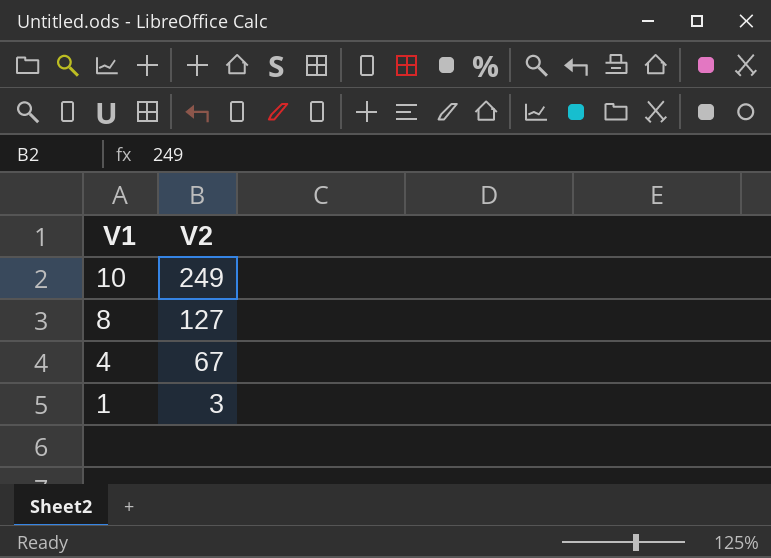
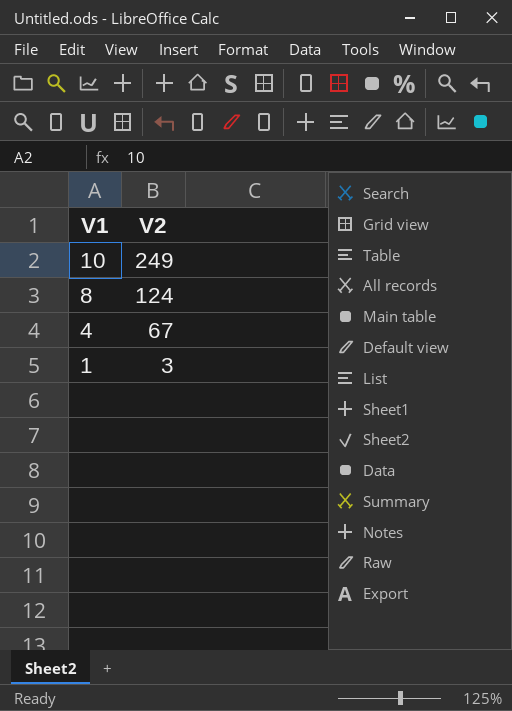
8 | V2: 127 -> 124

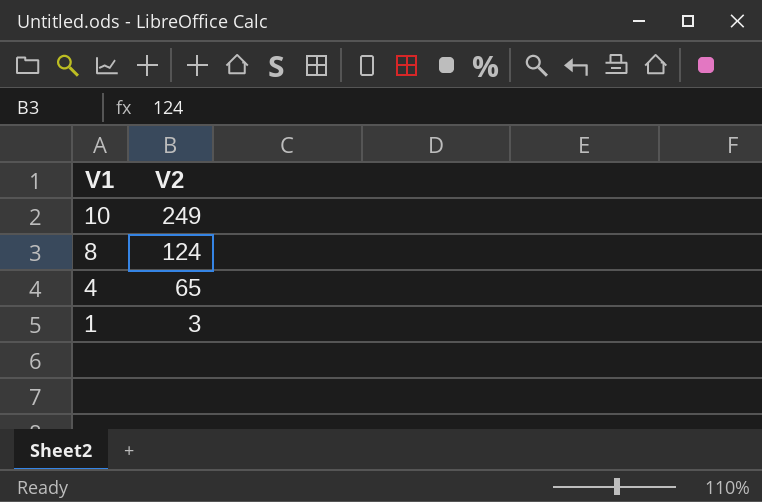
4 | V2: 67 -> 65

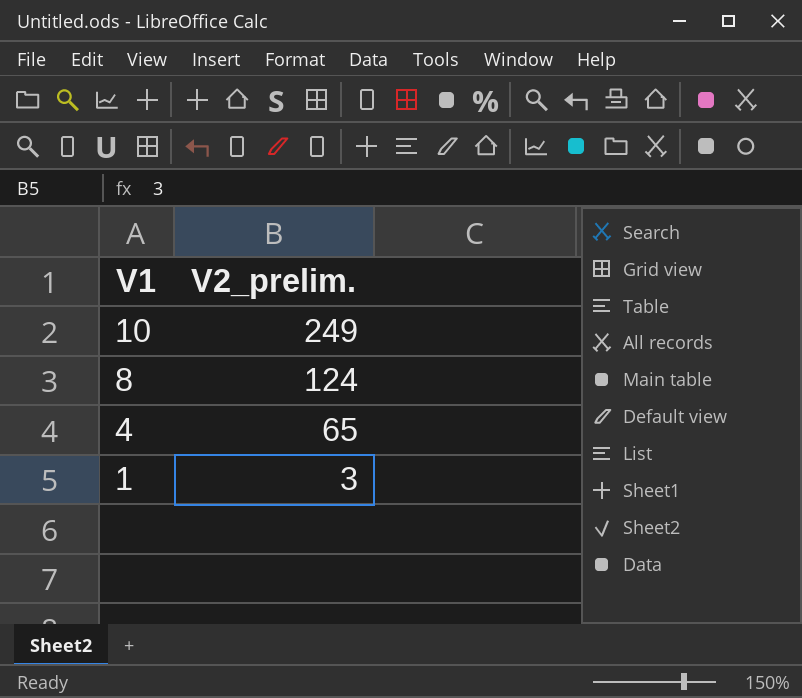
column name: V2 -> V2_prelim.

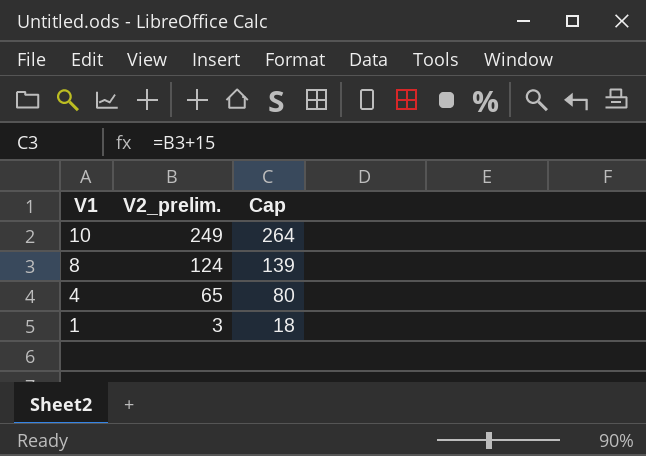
column Cap | formula: none -> [V2_prelim.] + 15

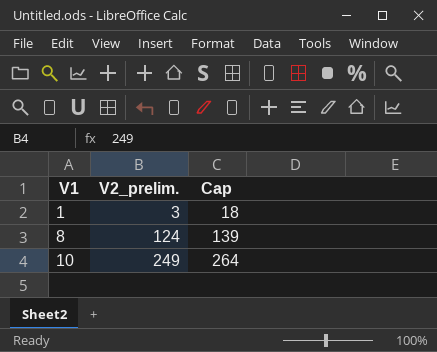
row order: V1 descending -> V1 ascending
row 4: 65 | 80 -> none

